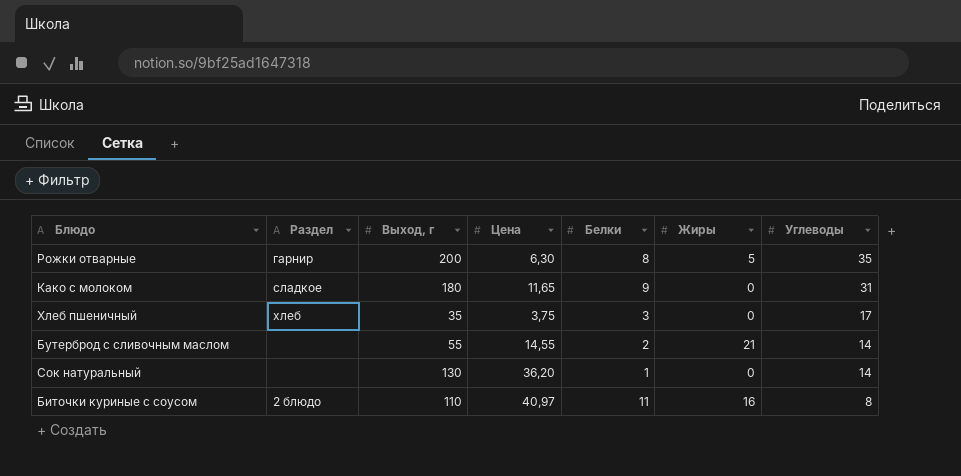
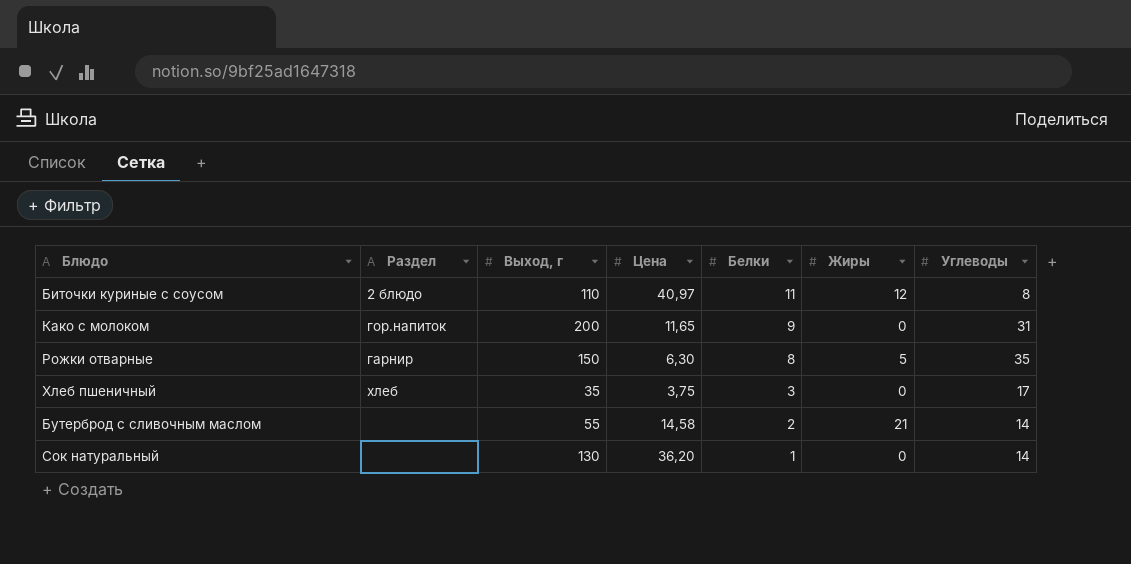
row order: Углеводы descending -> Белки descending
Биточки куриные с соусом | Жиры: 16 -> 12
Како с молоком | Раздел: сладкое -> гор.напиток
Како с молоком | Выход, г: 180 -> 200
Рожки отварные | Выход, г: 200 -> 150
Бутерброд с сливочным маслом | Цена: 14,55 -> 14,58

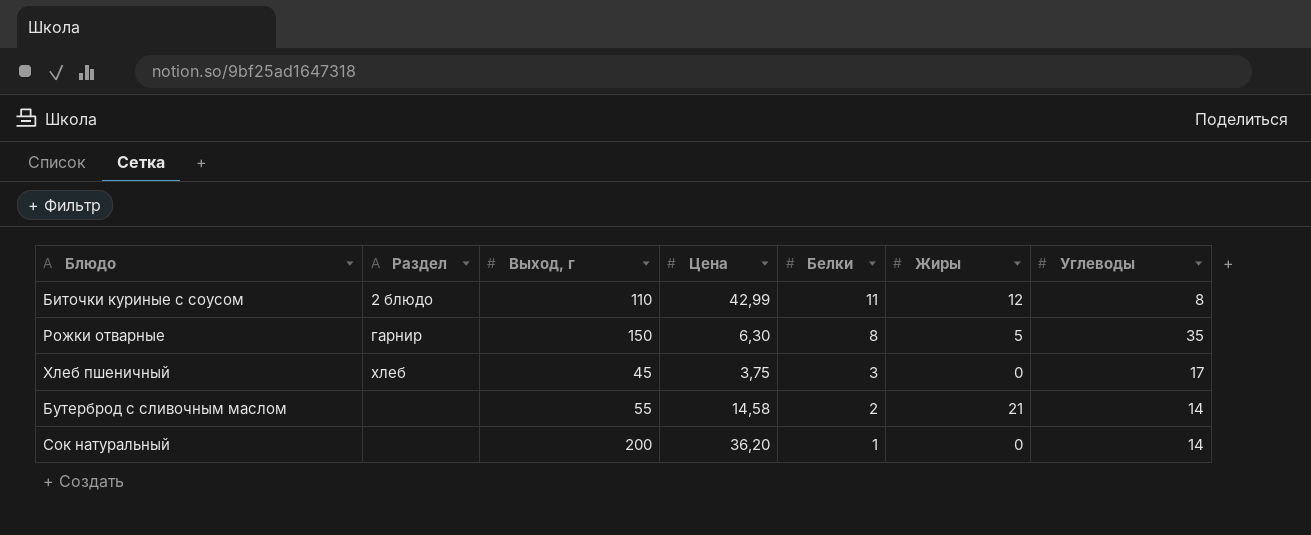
row Како с молоком: гор.напиток | 200 | 11,65 | 9 | 0 | 31 -> none
Биточки куриные с соусом | Цена: 40,97 -> 42,99
Хлеб пшеничный | Выход, г: 35 -> 45
Сок натуральный | Выход, г: 130 -> 200

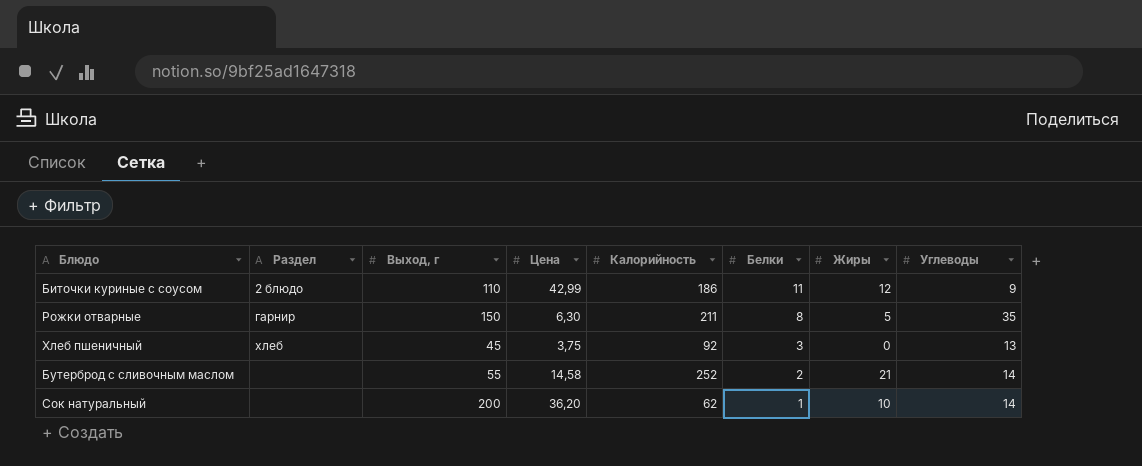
column Калорийность | position: none -> 5
Биточки куриные с соусом | Углеводы: 8 -> 9
Хлеб пшеничный | Углеводы: 17 -> 13
Сок натуральный | Жиры: 0 -> 10

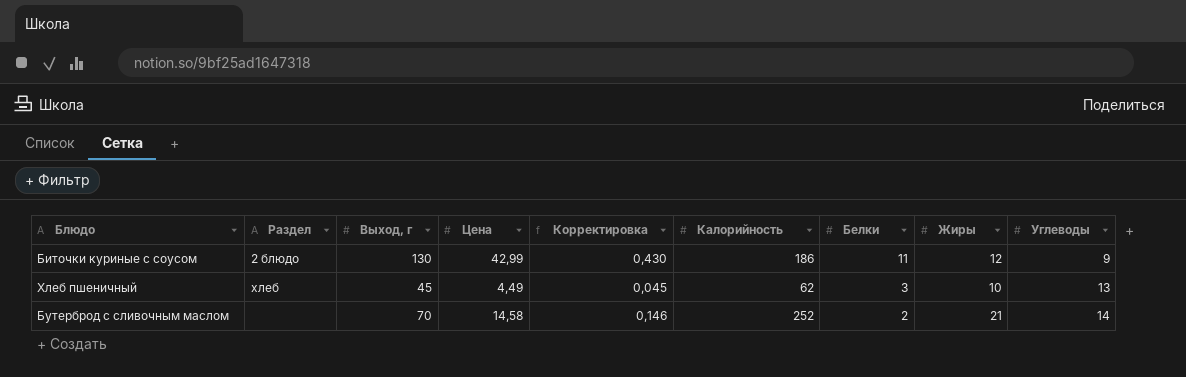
column Корректировка | formula: none -> [Цена] * 0,01
row Рожки отварные: гарнир | 150 | 6,30 | 211 | 8 | 5 | 35 -> none
row Сок натуральный: none | 200 | 36,20 | 62 | 1 | 10 | 14 -> none
Биточки куриные с соусом | Выход, г: 110 -> 130
Хлеб пшеничный | Цена: 3,75 -> 4,49
Хлеб пшеничный | Калорийность: 92 -> 62
Хлеб пшеничный | Жиры: 0 -> 10
Бутерброд с сливочным маслом | Выход, г: 55 -> 70

